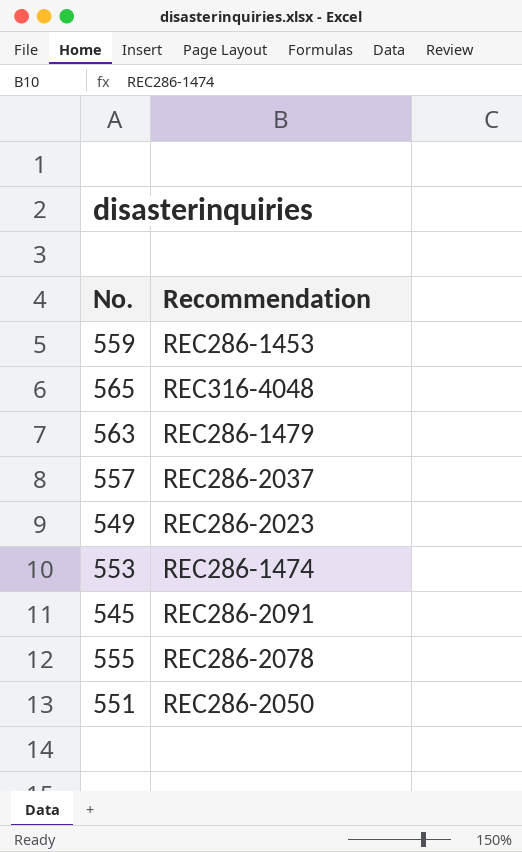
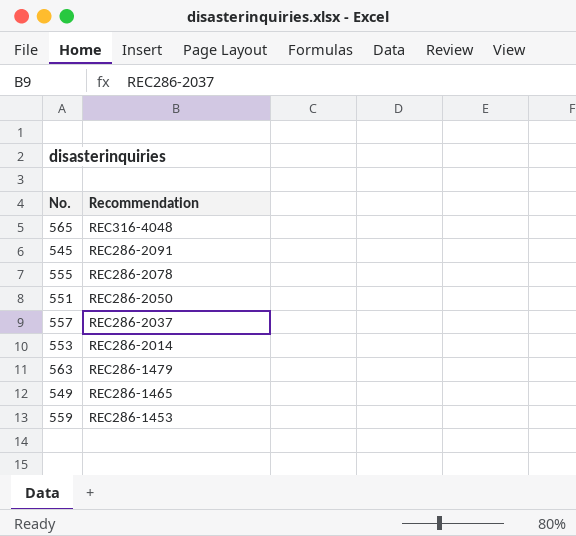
row order: none -> Recommendation descending
553 | Recommendation: REC286-1474 -> REC286-2014
549 | Recommendation: REC286-2023 -> REC286-1465

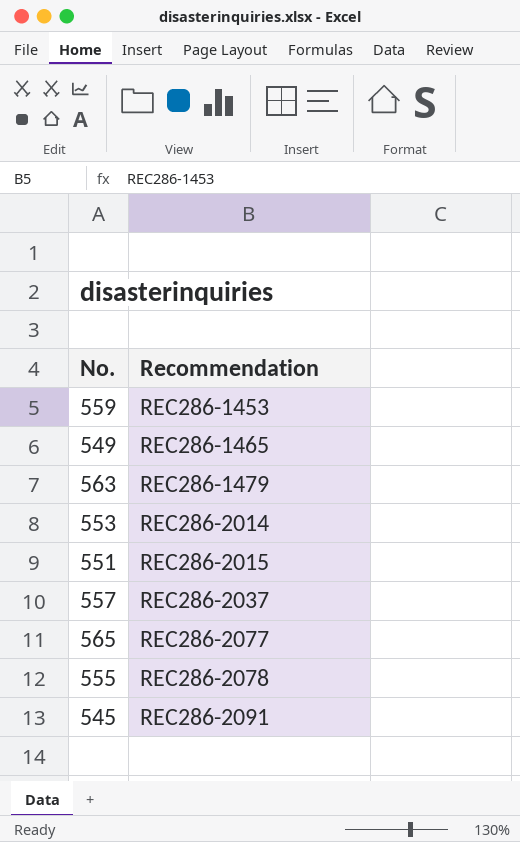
row order: Recommendation descending -> Recommendation ascending
551 | Recommendation: REC286-2050 -> REC286-2015
565 | Recommendation: REC316-4048 -> REC286-2077

